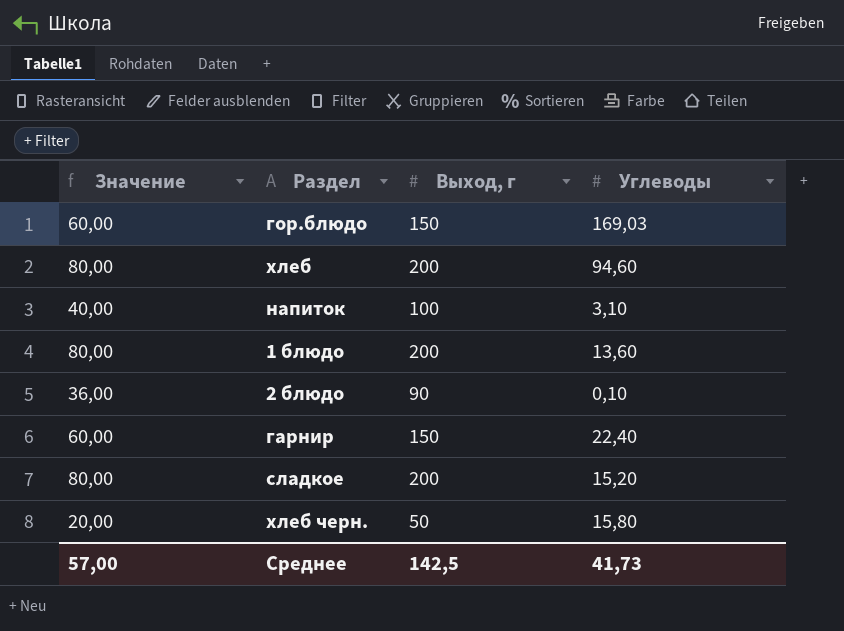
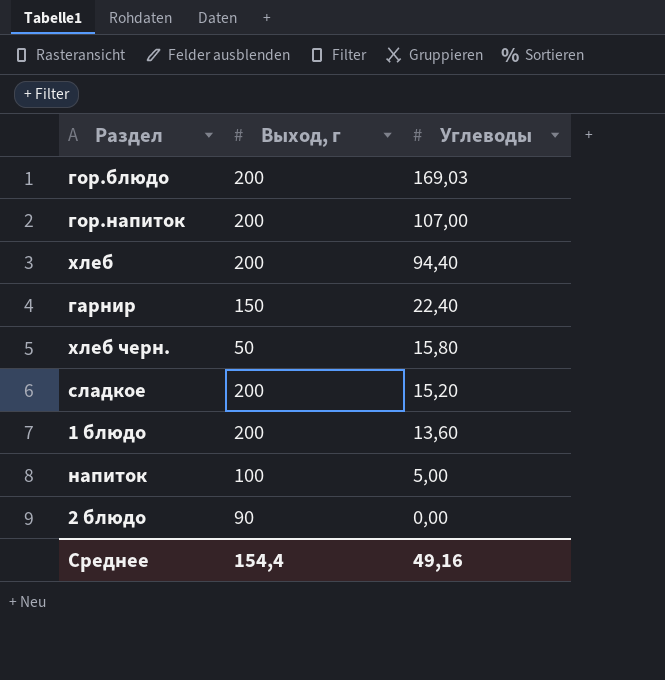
row order: none -> Углеводы descending
column Значение | formula: [Выход, г] * 0,4 -> none
гор.блюдо | Выход, г: 150 -> 200
row гор.напиток: none -> 200 | 107,00
хлеб | Углеводы: 94,60 -> 94,40
напиток | Углеводы: 3,10 -> 5,00
2 блюдо | Углеводы: 0,10 -> 0,00
Среднее | Выход, г: 142,5 -> 154,4
Среднее | Углеводы: 41,73 -> 49,16

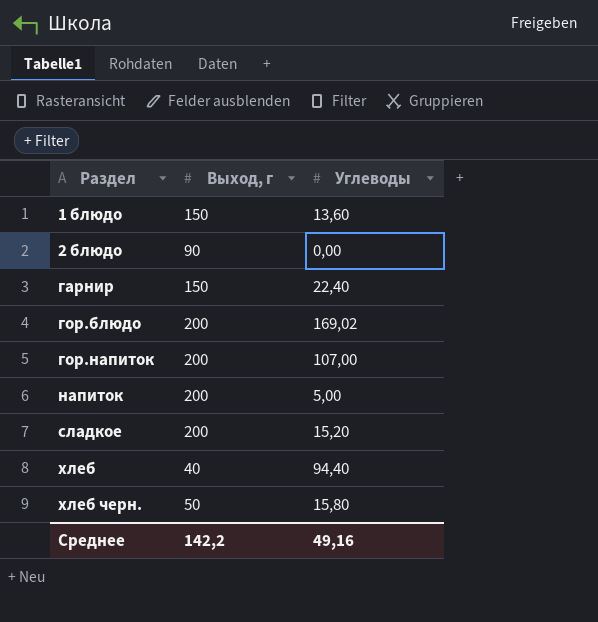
row order: Углеводы descending -> Раздел ascending
1 блюдо | Выход, г: 200 -> 150
гор.блюдо | Углеводы: 169,03 -> 169,02
напиток | Выход, г: 100 -> 200
хлеб | Выход, г: 200 -> 40
Среднее | Выход, г: 154,4 -> 142,2

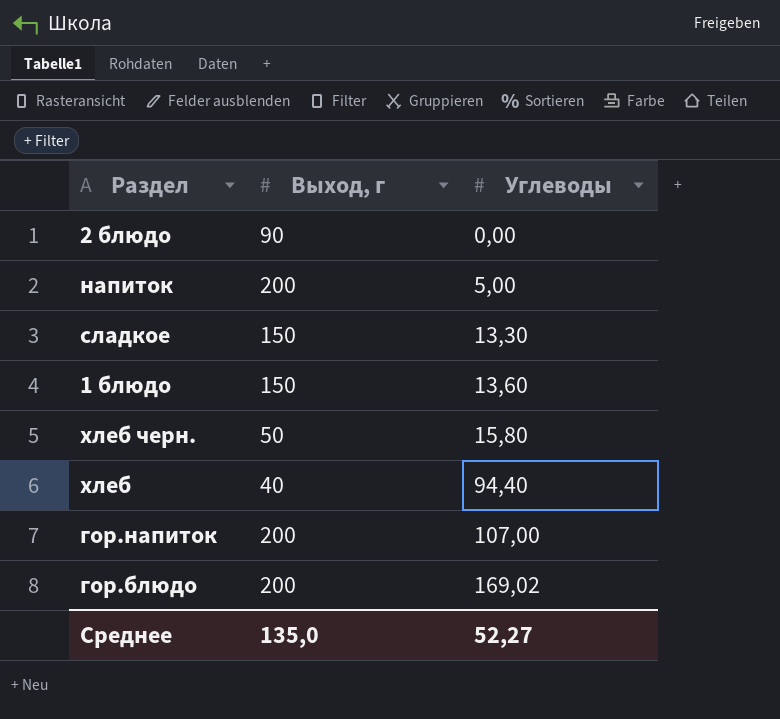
row order: Раздел ascending -> Углеводы ascending
row гарнир: 150 | 22,40 -> none
сладкое | Выход, г: 200 -> 150
сладкое | Углеводы: 15,20 -> 13,30
Среднее | Выход, г: 142,2 -> 135,0
Среднее | Углеводы: 49,16 -> 52,27

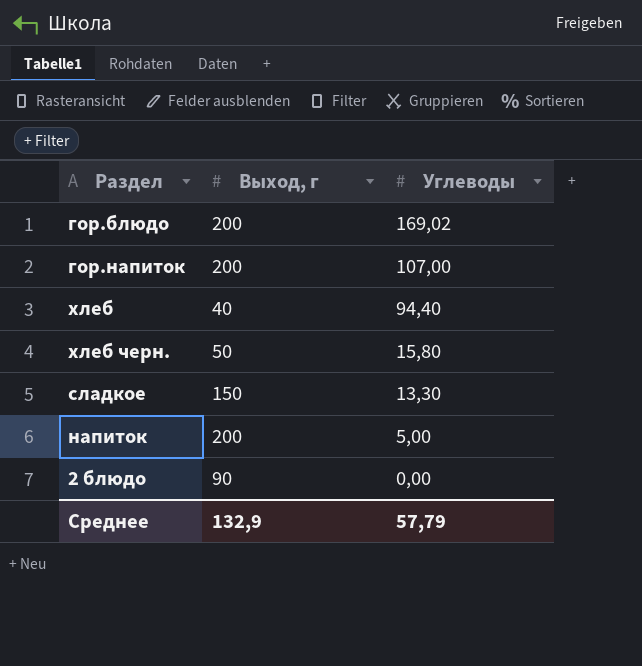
row order: Углеводы ascending -> Углеводы descending
row 1 блюдо: 150 | 13,60 -> none
Среднее | Выход, г: 135,0 -> 132,9
Среднее | Углеводы: 52,27 -> 57,79

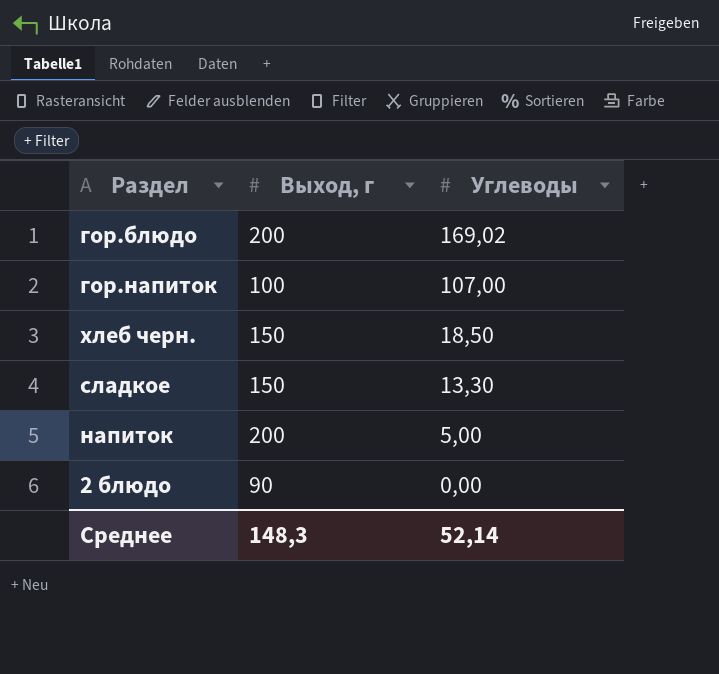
row хлеб: 40 | 94,40 -> none
гор.напиток | Выход, г: 200 -> 100
хлеб черн. | Выход, г: 50 -> 150
хлеб черн. | Углеводы: 15,80 -> 18,50
Среднее | Выход, г: 132,9 -> 148,3
Среднее | Углеводы: 57,79 -> 52,14

